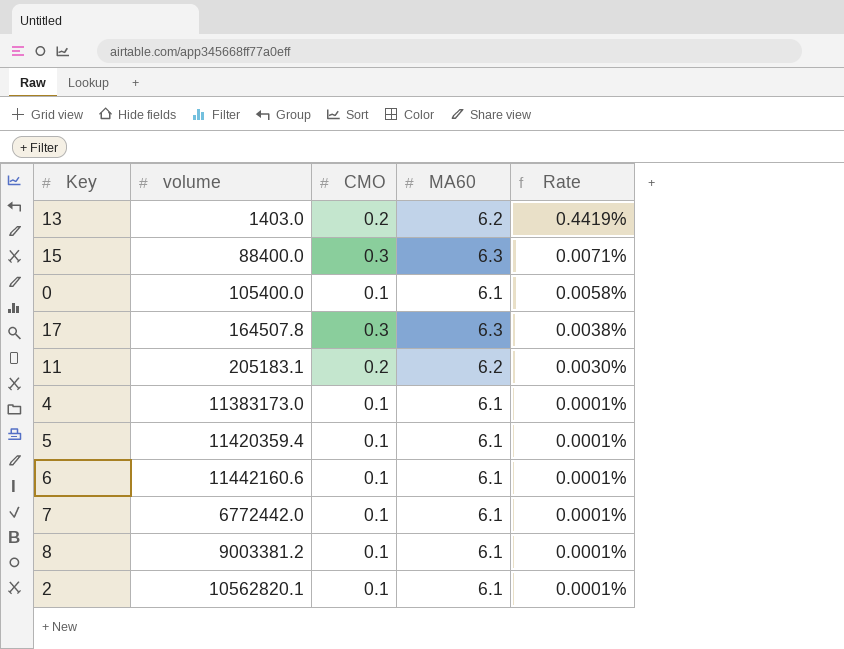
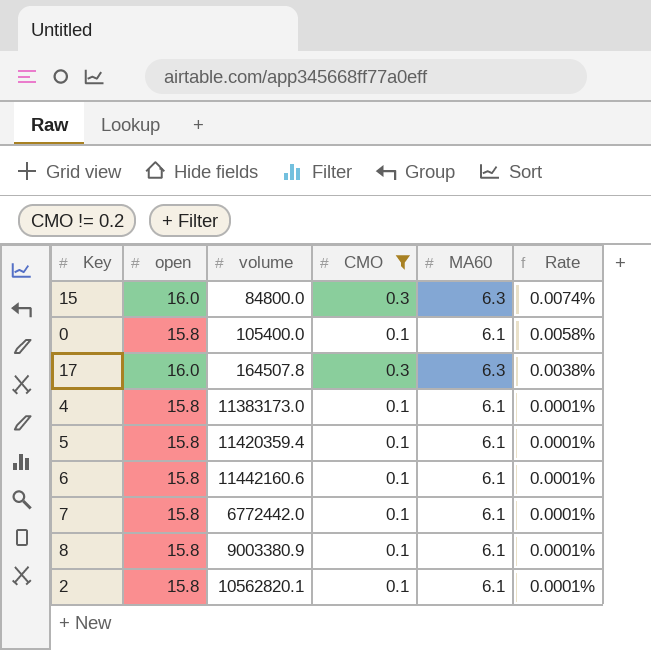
filter: none -> CMO != 0.2
column open | position: none -> 2
15 | volume: 88400.0 -> 84800.0
15 | Rate: 0.0071% -> 0.0074%
8 | volume: 9003381.2 -> 9003380.9

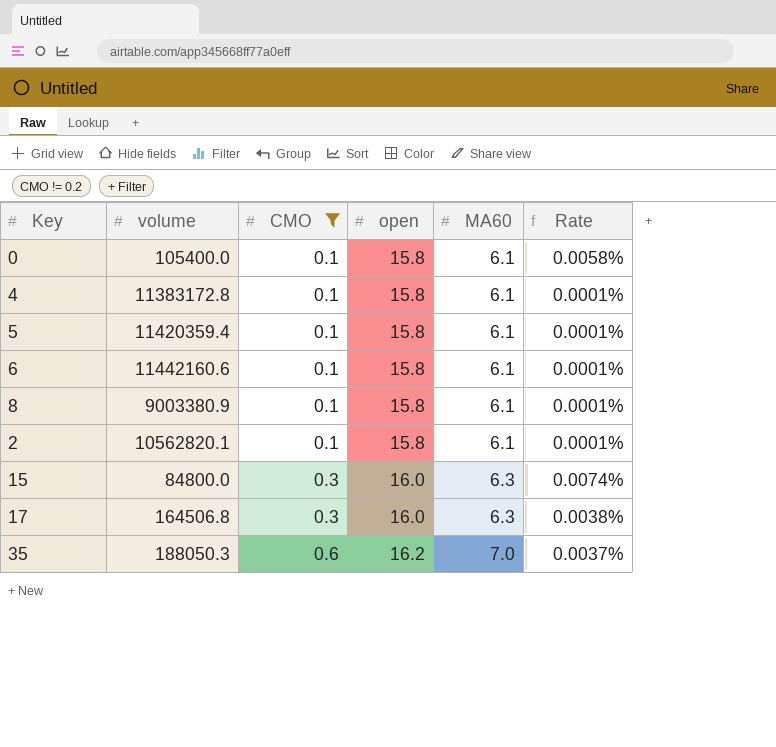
row order: Rate descending -> CMO ascending
column open | position: 2 -> 4
row 7: 15.8 | 6772442.0 | 0.1 | 6.1 | 0.0001% -> none
4 | volume: 11383173.0 -> 11383172.8
17 | volume: 164507.8 -> 164506.8
row 35: none -> 188050.3 | 0.6 | 16.2 | 7.0 | 0.0037%

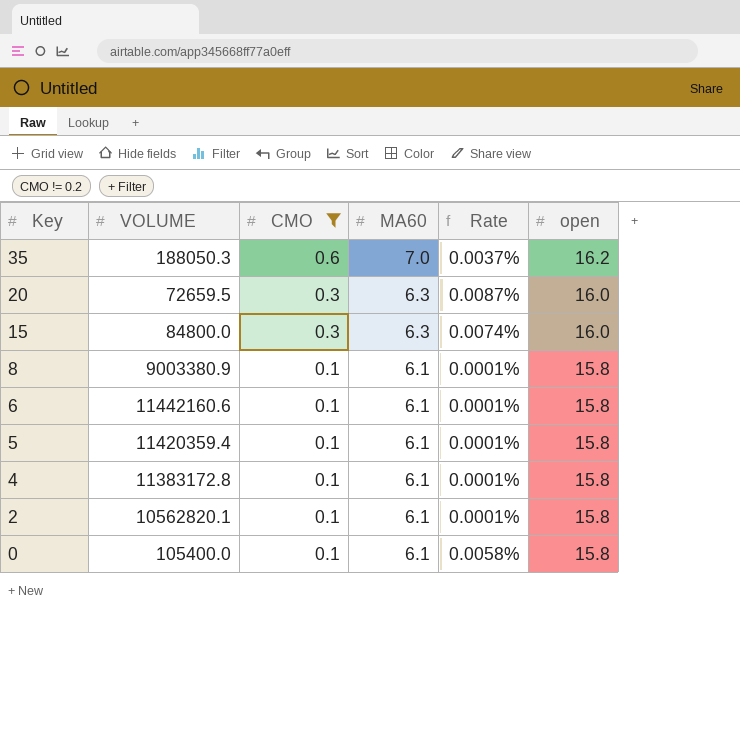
row order: CMO ascending -> Key descending
column name: volume -> VOLUME
column open | position: 4 -> 6
row 17: 164506.8 | 0.3 | 16.0 | 6.3 | 0.0038% -> none
row 20: none -> 72659.5 | 0.3 | 6.3 | 0.0087% | 16.0

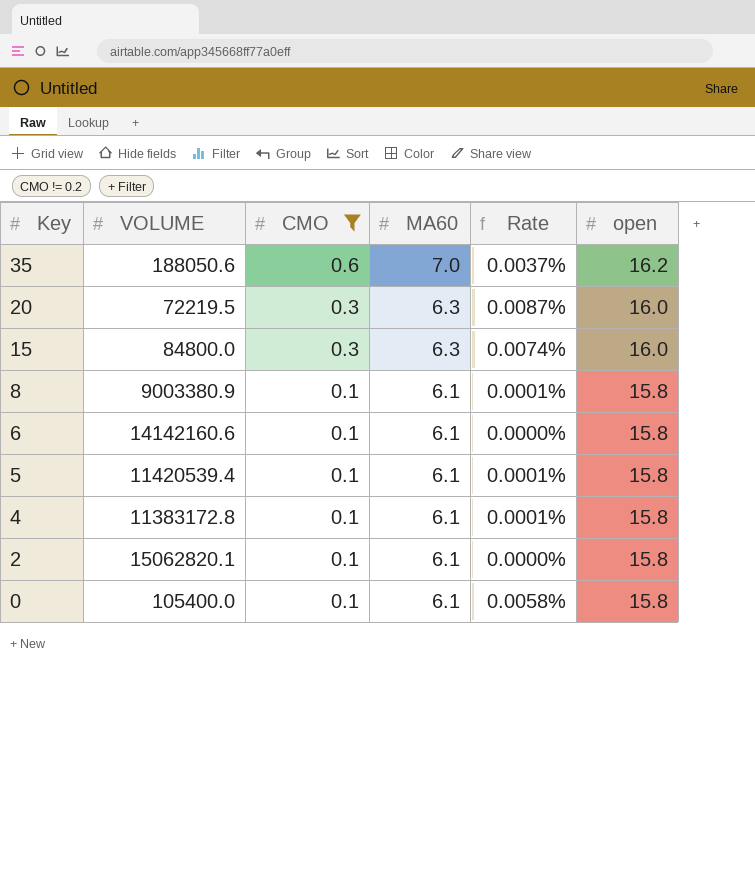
35 | VOLUME: 188050.3 -> 188050.6
20 | VOLUME: 72659.5 -> 72219.5
6 | VOLUME: 11442160.6 -> 14142160.6
6 | Rate: 0.0001% -> 0.0000%
5 | VOLUME: 11420359.4 -> 11420539.4
2 | VOLUME: 10562820.1 -> 15062820.1
2 | Rate: 0.0001% -> 0.0000%

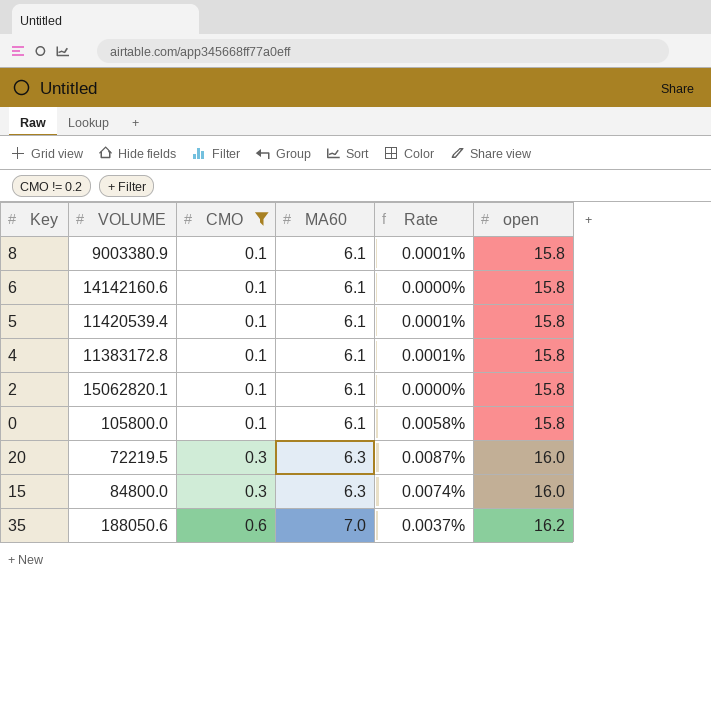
row order: Key descending -> CMO ascending
0 | VOLUME: 105400.0 -> 105800.0

